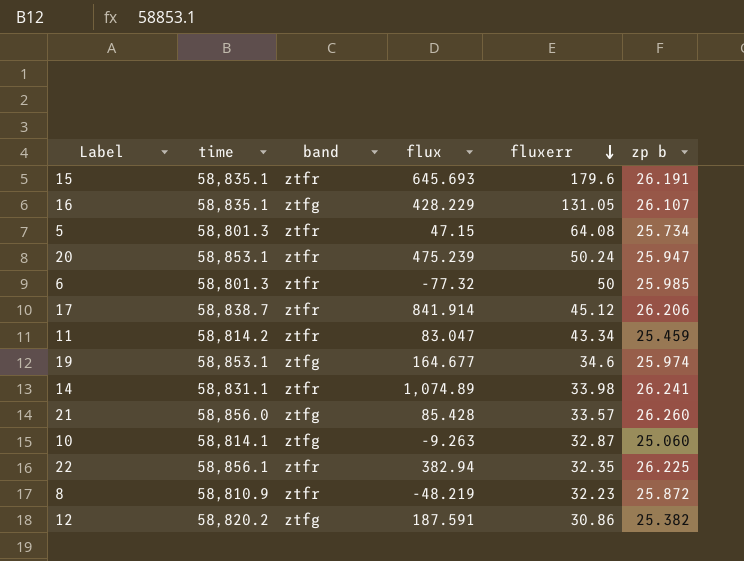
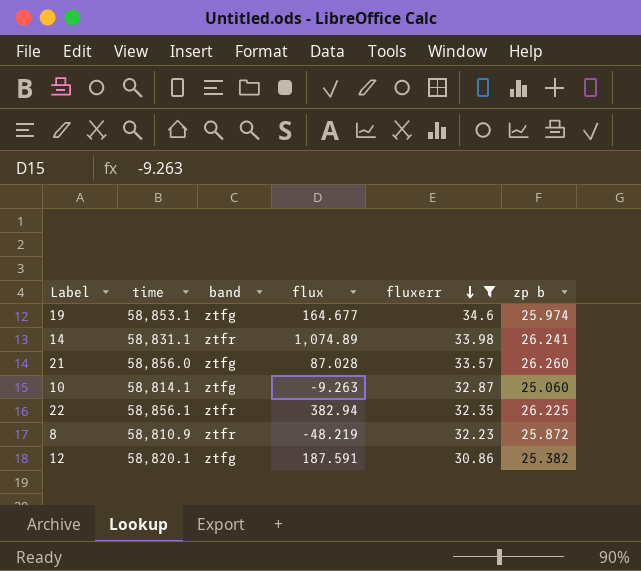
filter: none -> fluxerr <= 34.6
21 | flux: 85.428 -> 87.028
12 | time: 58,820.2 -> 58,820.1

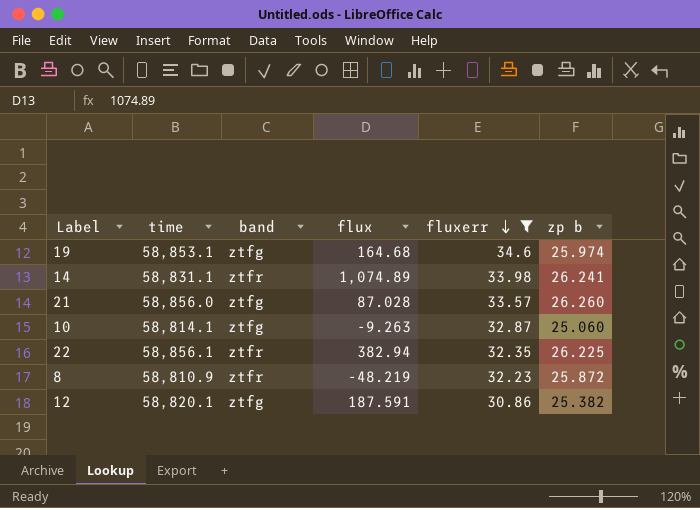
19 | flux: 164.677 -> 164.68

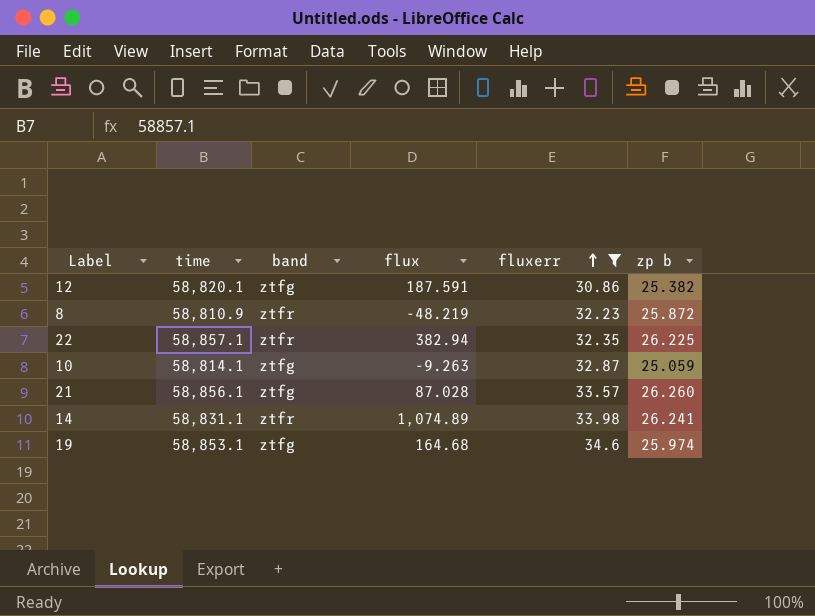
row order: fluxerr descending -> fluxerr ascending
22 | time: 58,856.1 -> 58,857.1
10 | zp b: 25.060 -> 25.059
21 | time: 58,856.0 -> 58,856.1

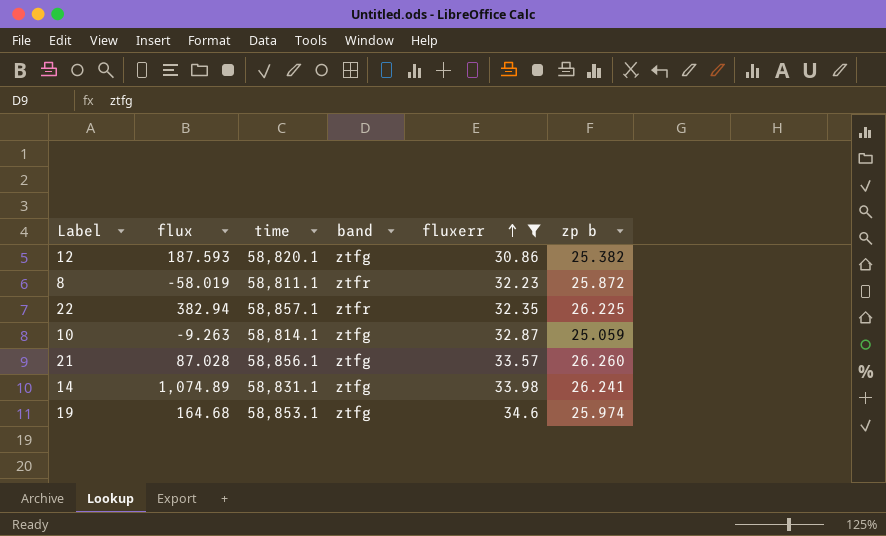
column flux | position: 4 -> 2
12 | flux: 187.591 -> 187.593
8 | flux: -48.219 -> -58.019
8 | time: 58,810.9 -> 58,811.1
14 | band: ztfr -> ztfg

